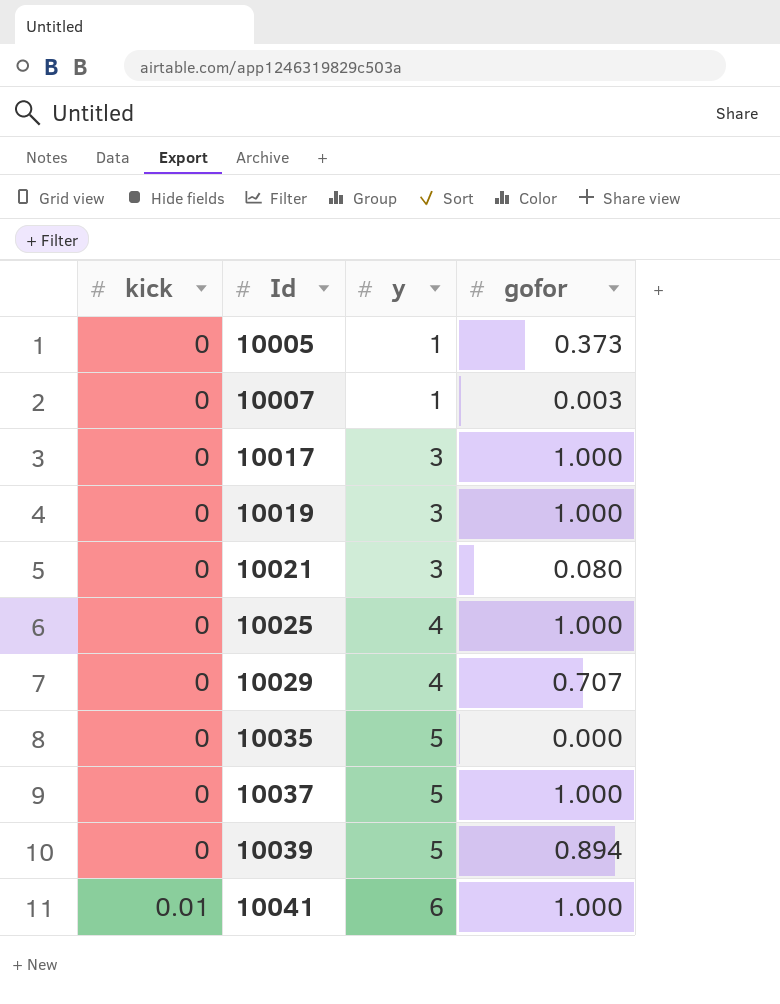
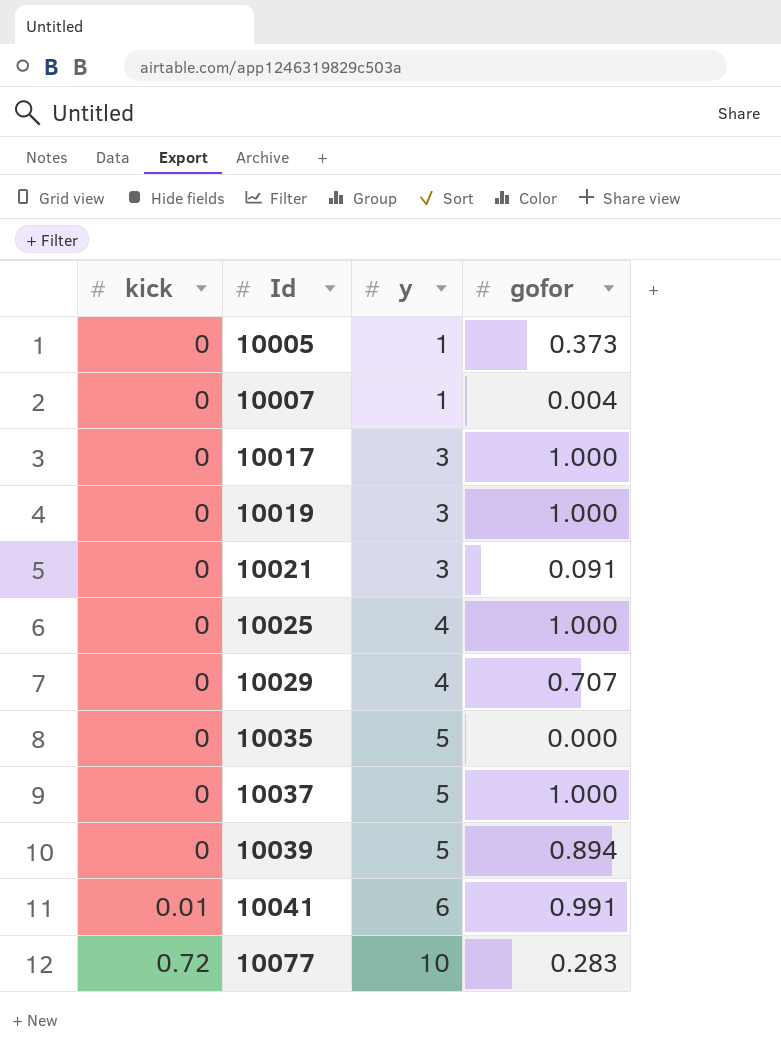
10007 | gofor: 0.003 -> 0.004
10021 | gofor: 0.080 -> 0.091
10041 | gofor: 1.000 -> 0.991
row 10077: none -> 0.72 | 10 | 0.283

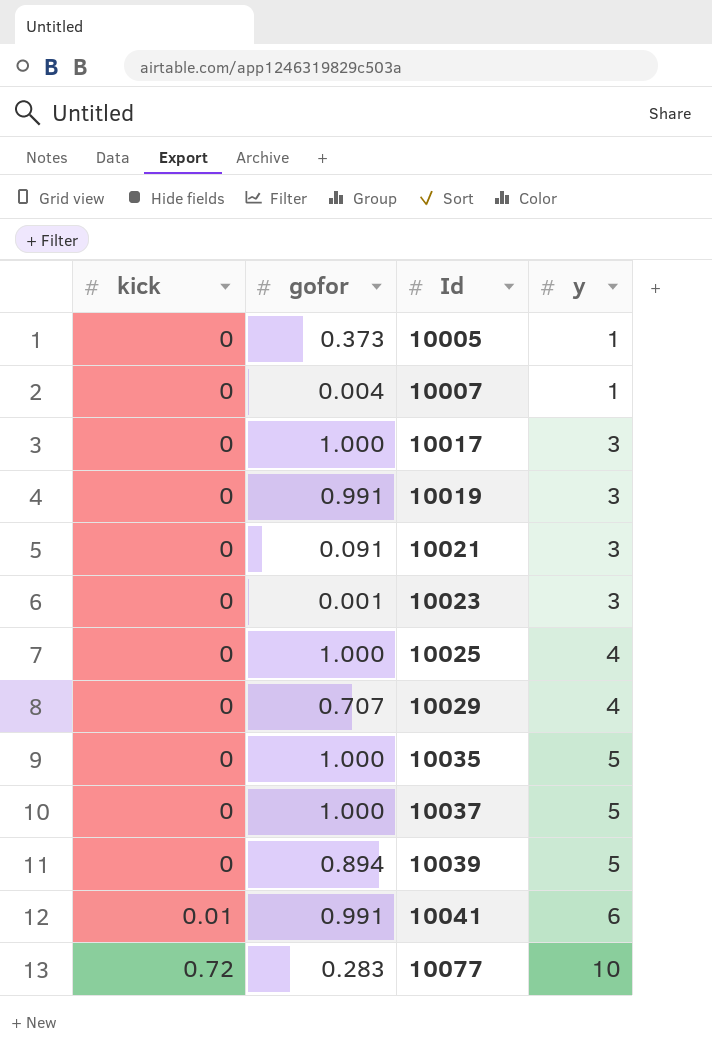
column gofor | position: 4 -> 2
10019 | gofor: 1.000 -> 0.991
row 10023: none -> 0 | 0.001 | 3
10035 | gofor: 0.000 -> 1.000

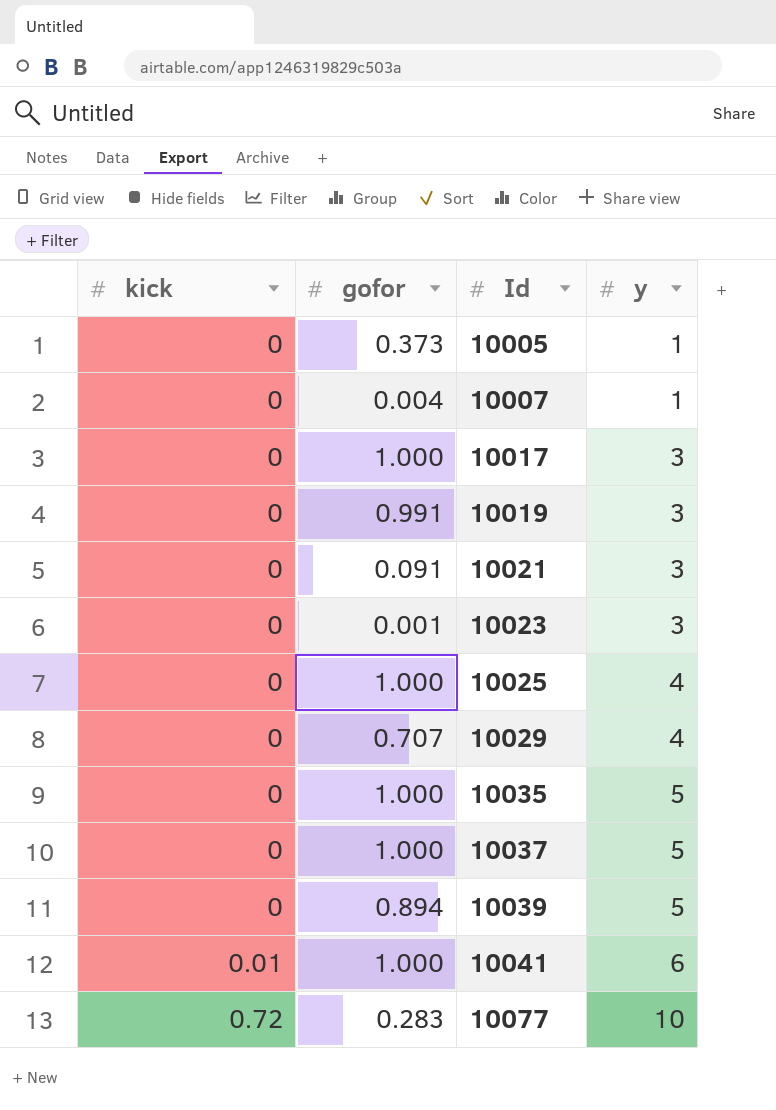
10041 | gofor: 0.991 -> 1.000

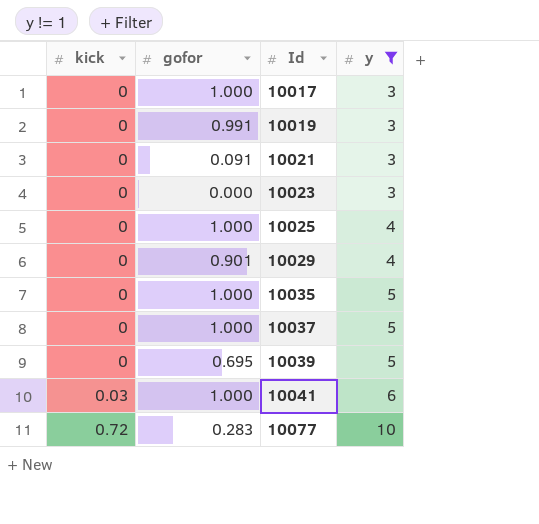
filter: none -> y != 1
10023 | gofor: 0.001 -> 0.000
10029 | gofor: 0.707 -> 0.901
10039 | gofor: 0.894 -> 0.695
10041 | kick: 0.01 -> 0.03

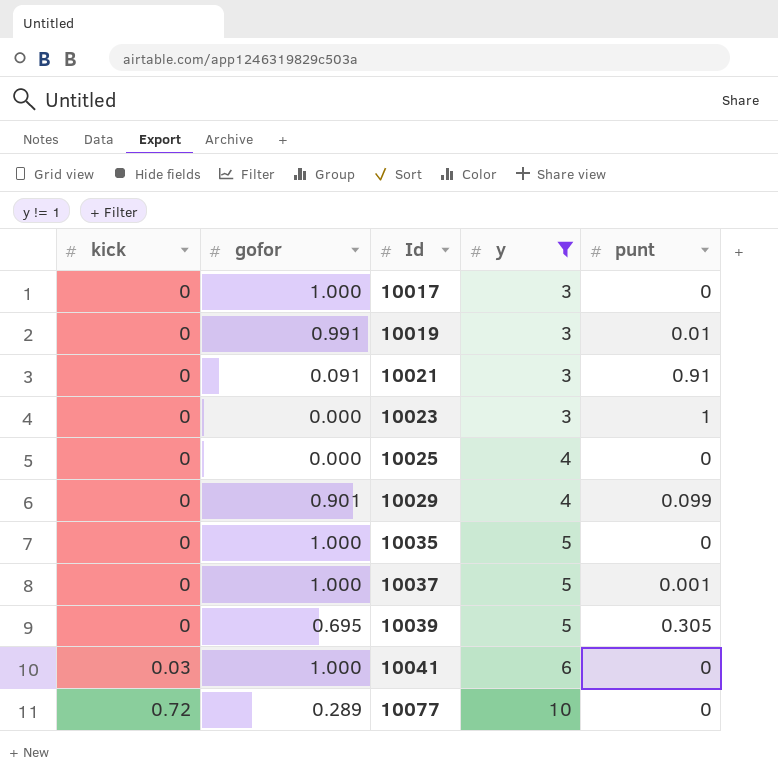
column punt | position: none -> 5
10025 | gofor: 1.000 -> 0.000
10077 | gofor: 0.283 -> 0.289

